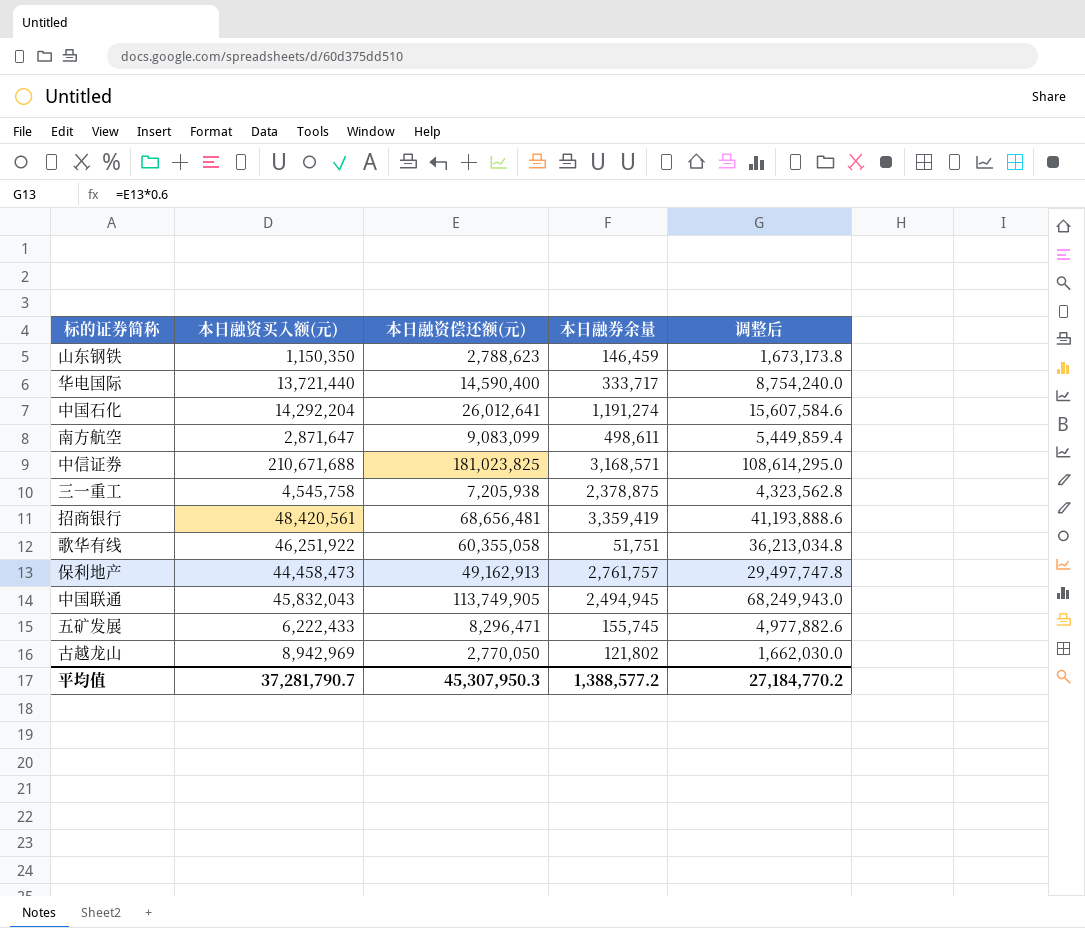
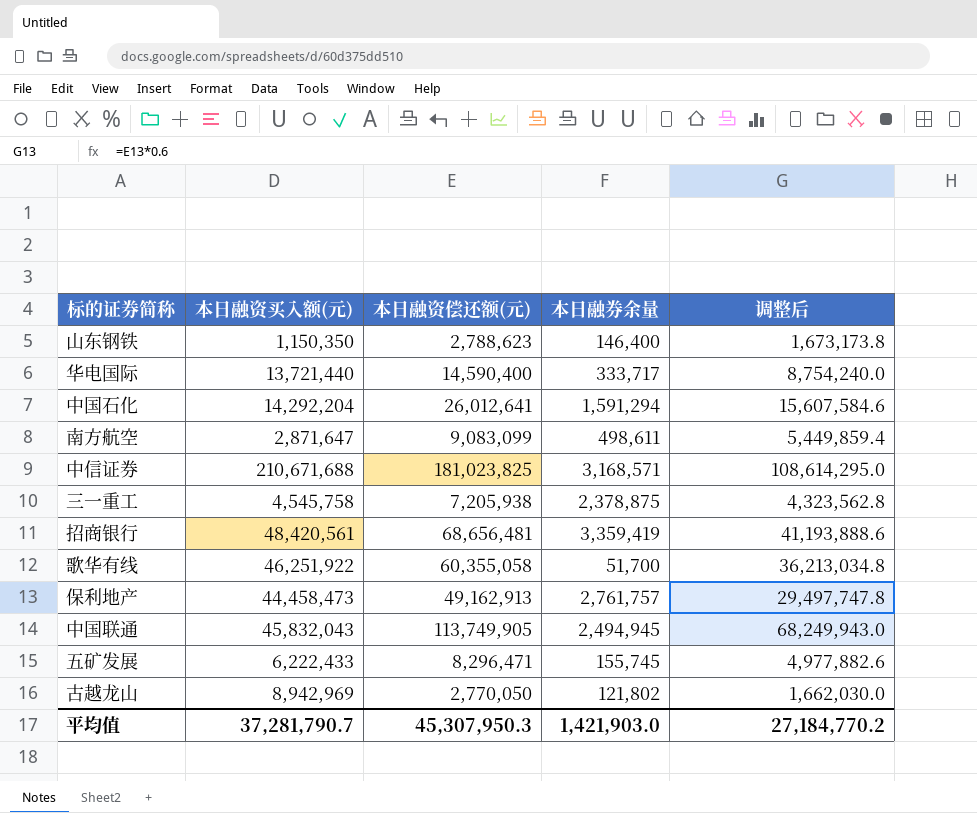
山东钢铁 | 本日融券余量: 146,459 -> 146,400
中国石化 | 本日融券余量: 1,191,274 -> 1,591,294
歌华有线 | 本日融券余量: 51,751 -> 51,700
平均值 | 本日融券余量: 1,388,577.2 -> 1,421,903.0

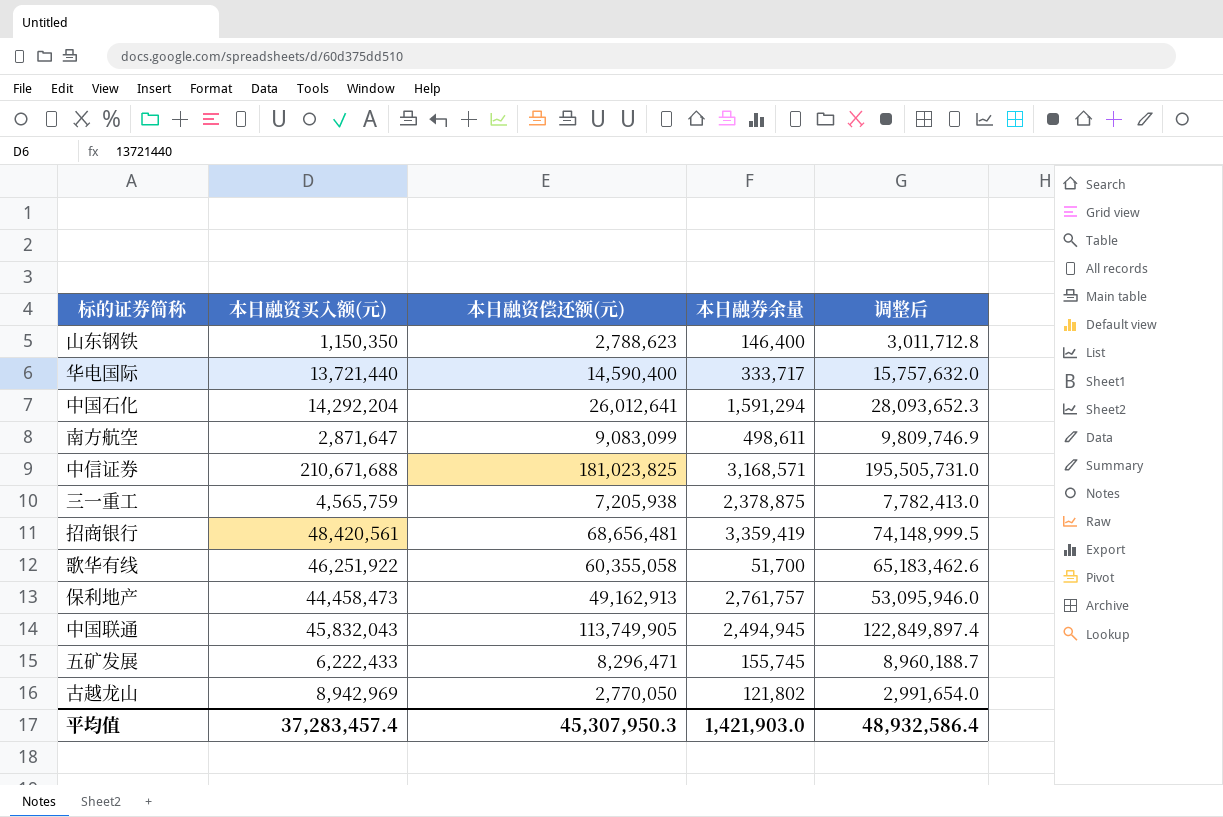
column 调整后 | formula: [本日融资偿还额(元)] * 0.6 -> [本日融资偿还额(元)] * 1.08
三一重工 | 本日融资买入额(元): 4,545,758 -> 4,565,759
平均值 | 本日融资买入额(元): 37,281,790.7 -> 37,283,457.4
平均值 | 调整后: 27,184,770.2 -> 48,932,586.4

